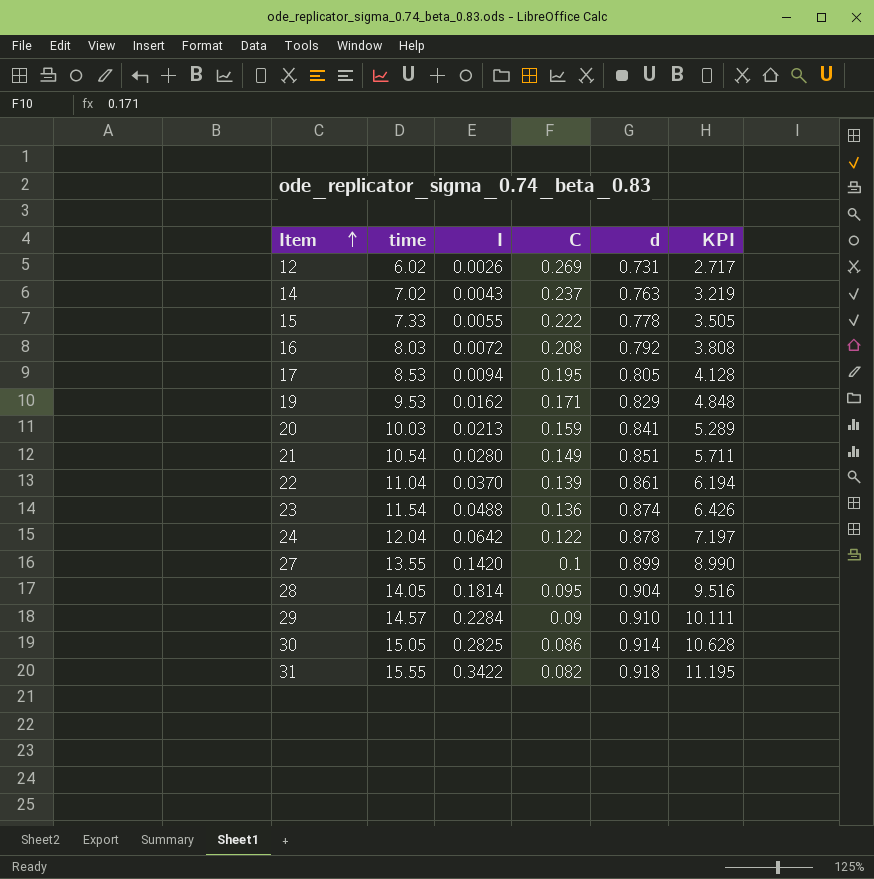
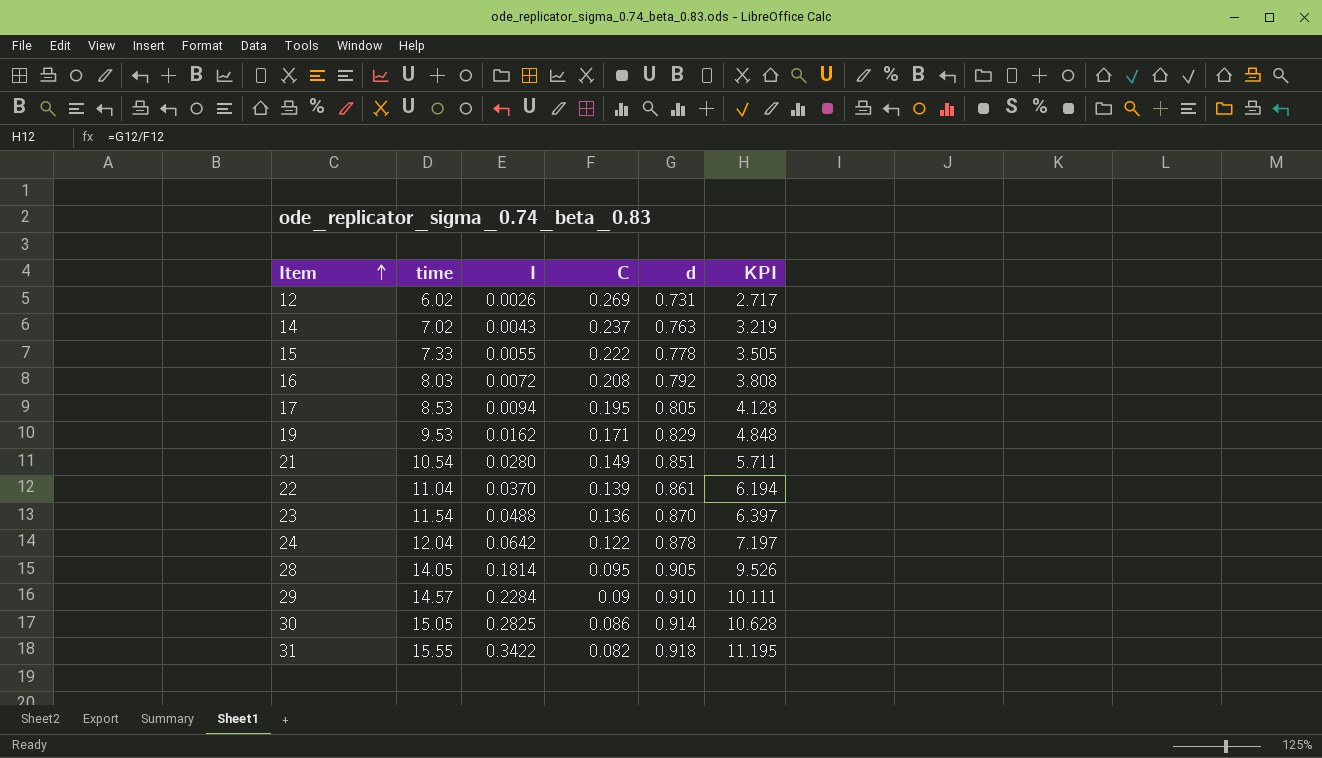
row 20: 10.03 | 0.0213 | 0.159 | 0.841 | 5.289 -> none
row 27: 13.55 | 0.1420 | 0.1 | 0.899 | 8.990 -> none
23 | d: 0.874 -> 0.870
23 | KPI: 6.426 -> 6.397
28 | d: 0.904 -> 0.905
28 | KPI: 9.516 -> 9.526

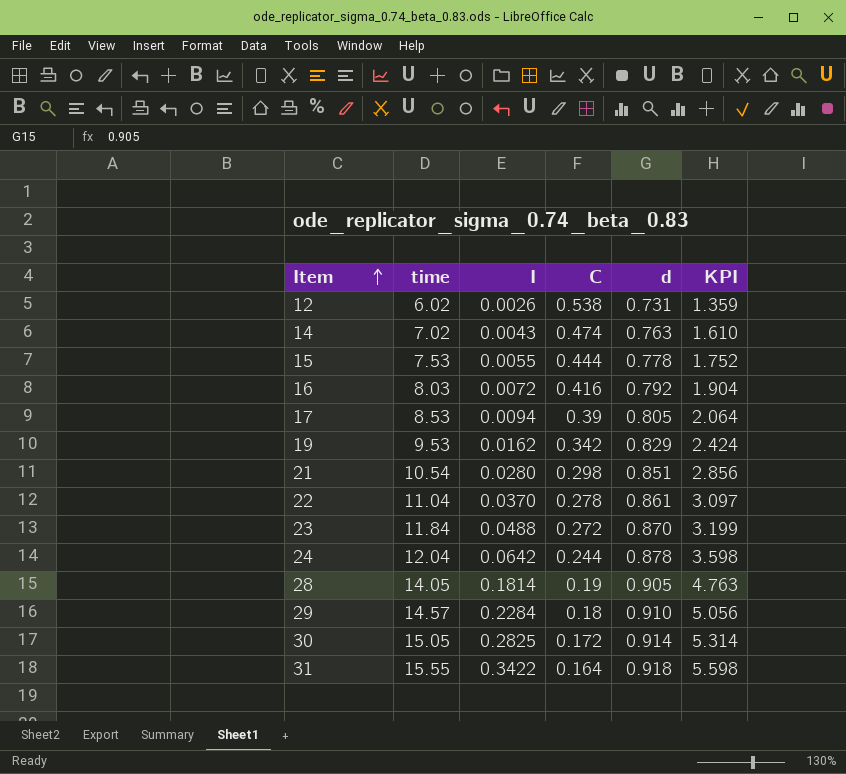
12 | C: 0.269 -> 0.538
12 | KPI: 2.717 -> 1.359
14 | C: 0.237 -> 0.474
14 | KPI: 3.219 -> 1.610
15 | time: 7.33 -> 7.53
15 | C: 0.222 -> 0.444
15 | KPI: 3.505 -> 1.752
16 | C: 0.208 -> 0.416
16 | KPI: 3.808 -> 1.904
17 | C: 0.195 -> 0.39
17 | KPI: 4.128 -> 2.064
19 | C: 0.171 -> 0.342
19 | KPI: 4.848 -> 2.424
21 | C: 0.149 -> 0.298
21 | KPI: 5.711 -> 2.856
22 | C: 0.139 -> 0.278
22 | KPI: 6.194 -> 3.097
23 | time: 11.54 -> 11.84
23 | C: 0.136 -> 0.272
23 | KPI: 6.397 -> 3.199
24 | C: 0.122 -> 0.244
24 | KPI: 7.197 -> 3.598
28 | C: 0.095 -> 0.19
28 | KPI: 9.526 -> 4.763
29 | C: 0.09 -> 0.18
29 | KPI: 10.111 -> 5.056
30 | C: 0.086 -> 0.172
30 | KPI: 10.628 -> 5.314
31 | C: 0.082 -> 0.164
31 | KPI: 11.195 -> 5.598

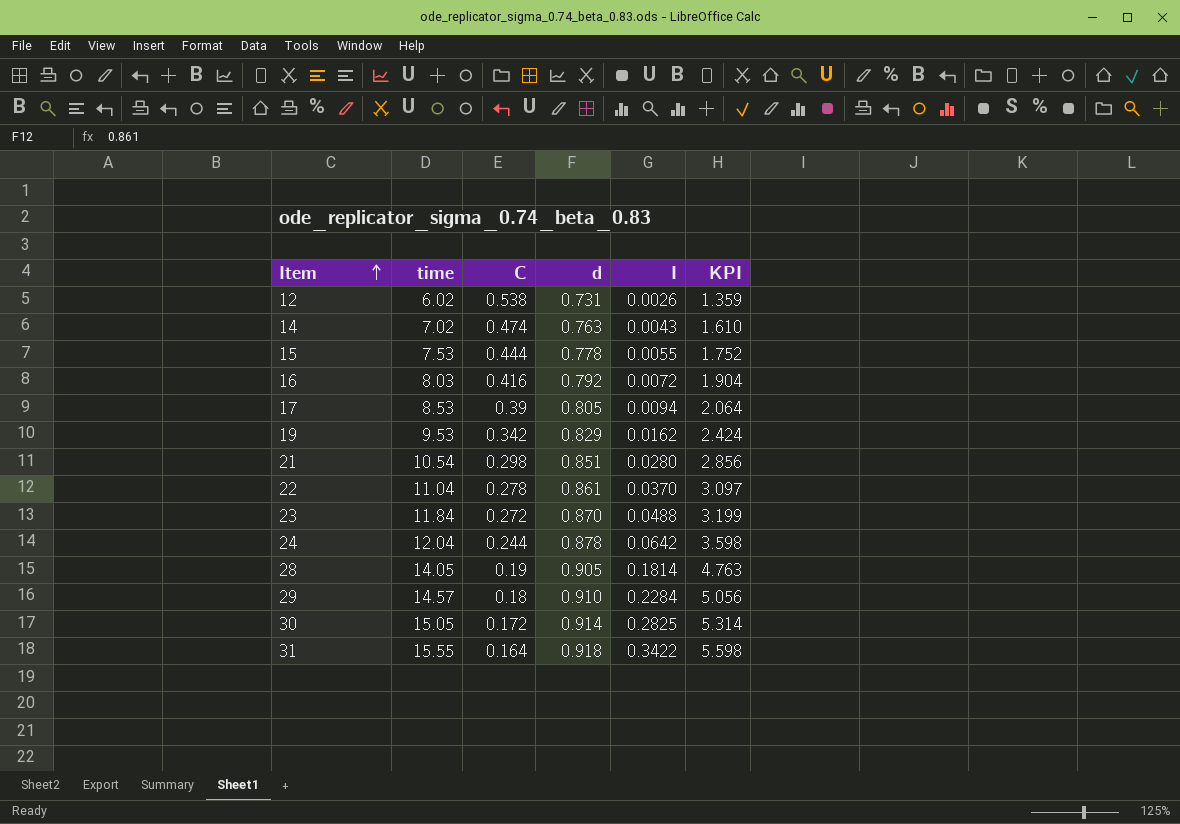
column I | position: 3 -> 5

